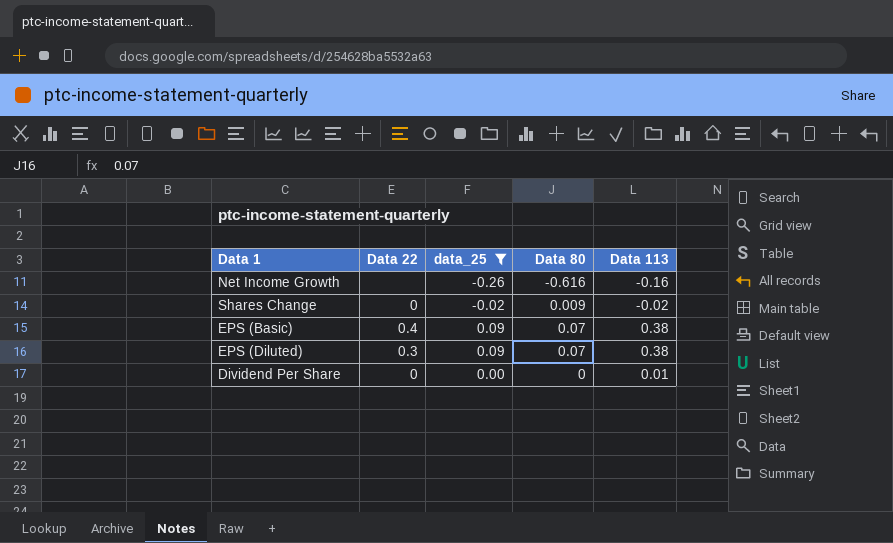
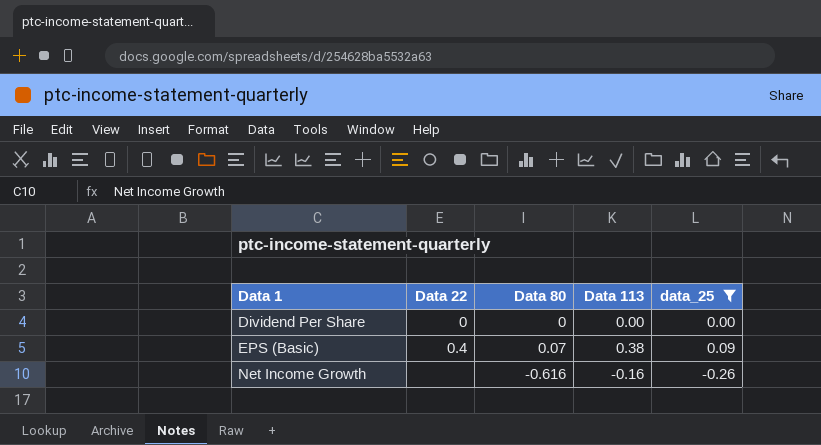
row order: none -> Data 1 ascending
column data_25 | position: 3 -> 5
row Shares Change: 0 | -0.02 | 0.009 | -0.02 -> none
row EPS (Diluted): 0.3 | 0.09 | 0.07 | 0.38 -> none
Dividend Per Share | Data 113: 0.01 -> 0.00

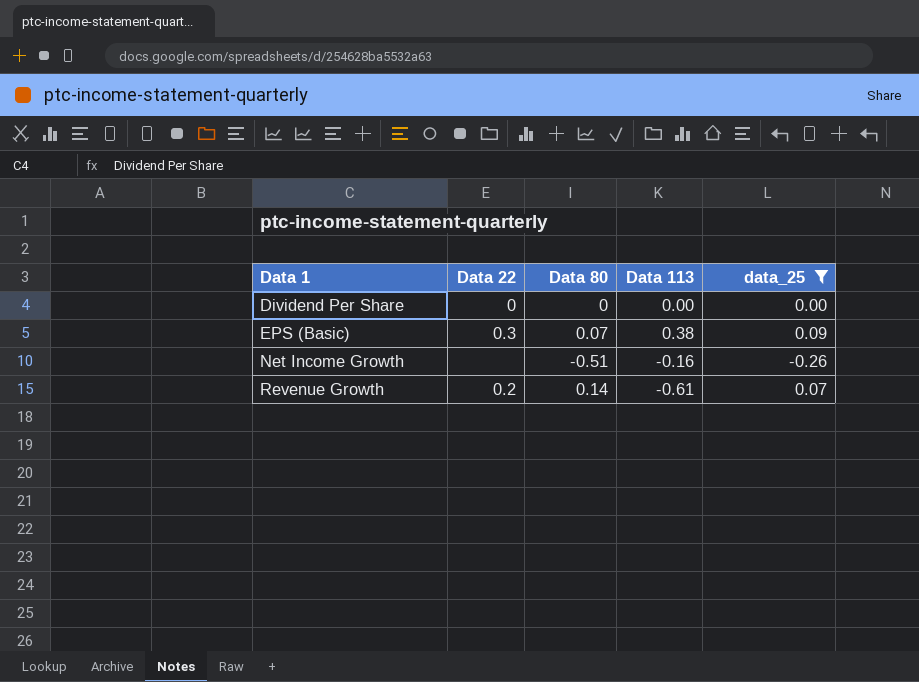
EPS (Basic) | Data 22: 0.4 -> 0.3
Net Income Growth | Data 80: -0.616 -> -0.51
row Revenue Growth: none -> 0.2 | 0.14 | -0.61 | 0.07

